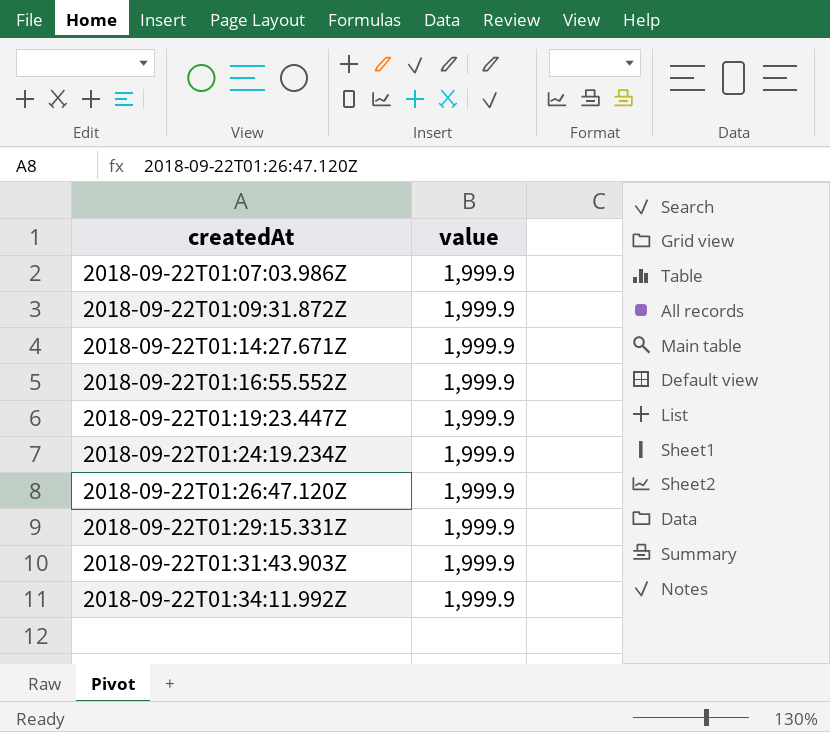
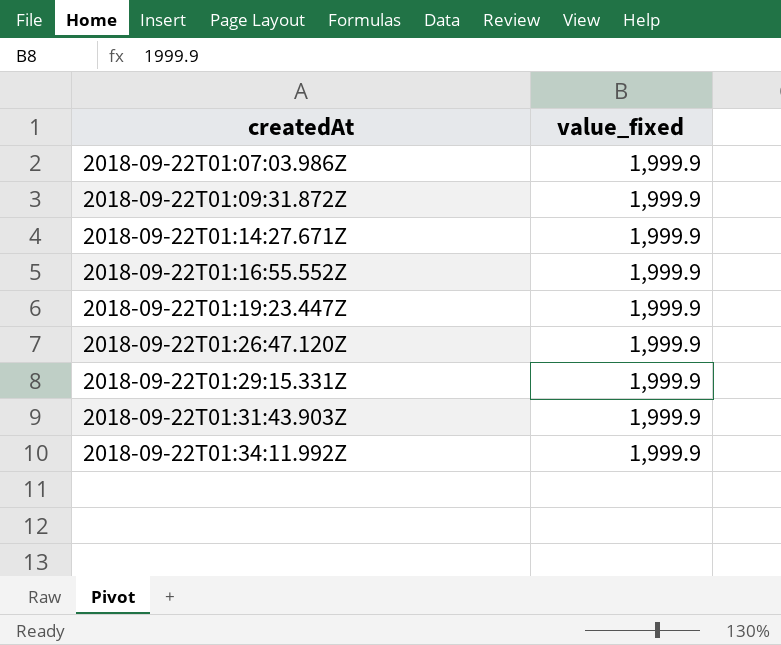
column name: value -> value_fixed
row 2018-09-22T01:24:19.234Z: 1,999.9 -> none

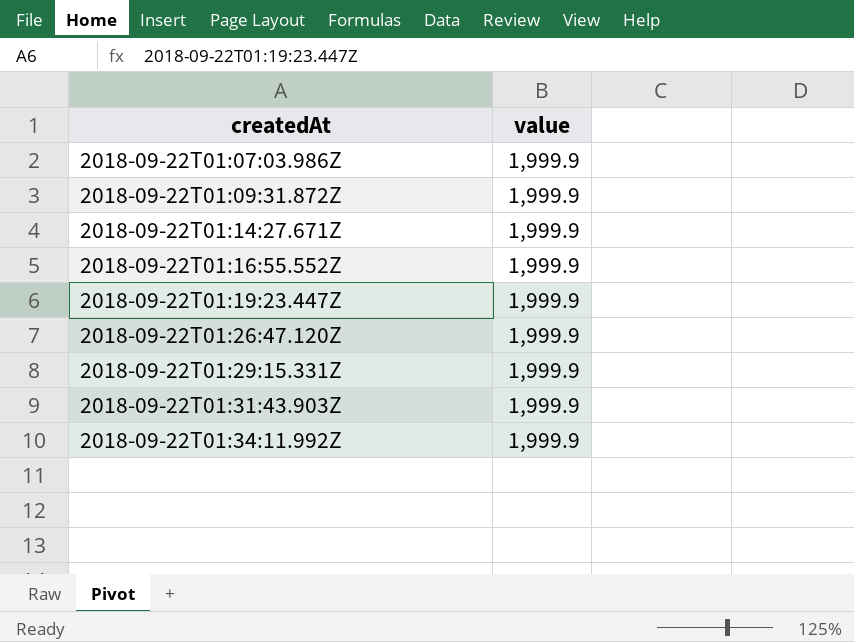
column name: value_fixed -> value

